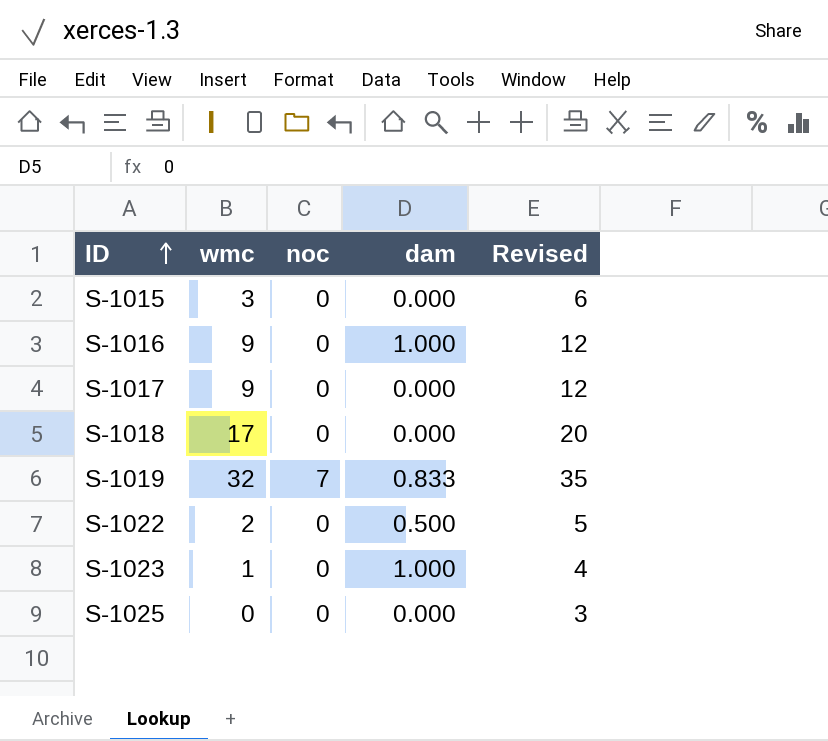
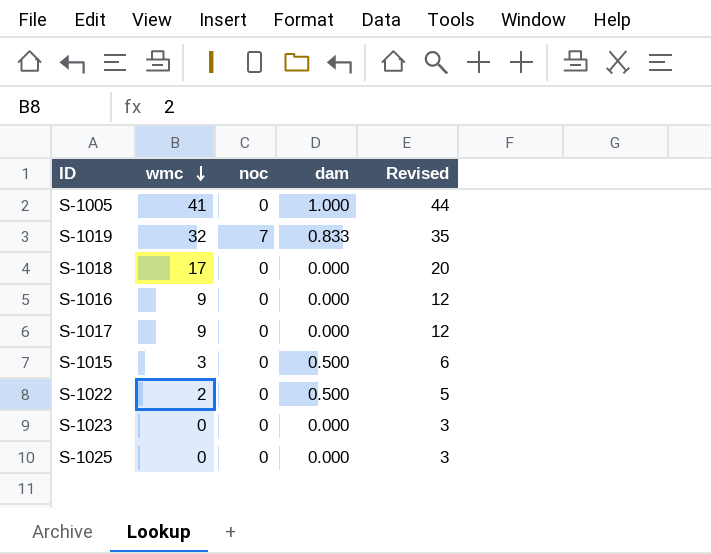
row order: ID ascending -> wmc descending
row S-1005: none -> 41 | 0 | 1.000 | 44
S-1016 | dam: 1.000 -> 0.000
S-1015 | dam: 0.000 -> 0.500
S-1023 | wmc: 1 -> 0
S-1023 | dam: 1.000 -> 0.000
S-1023 | Revised: 4 -> 3

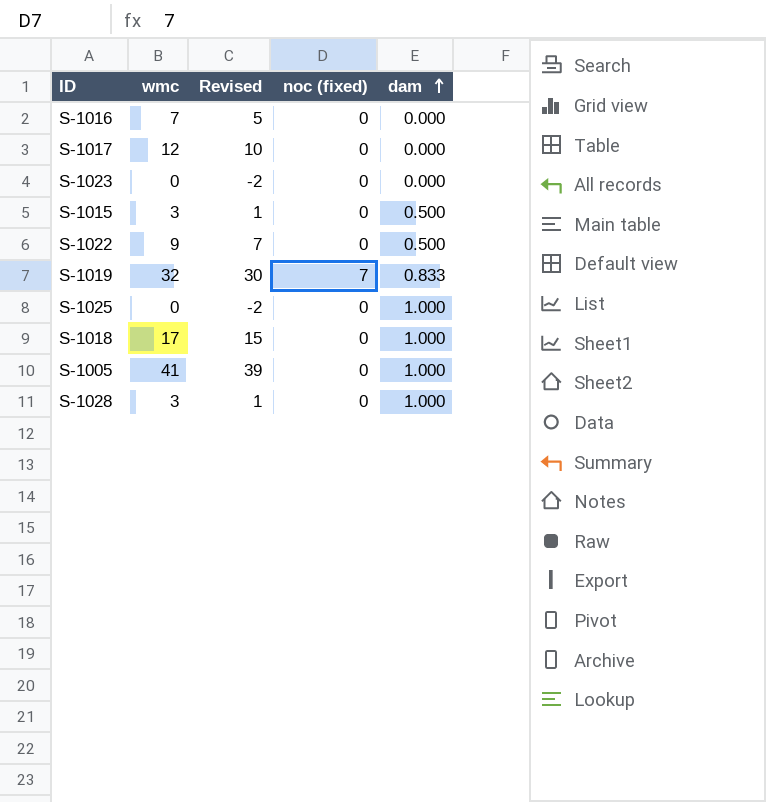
row order: wmc descending -> dam ascending
column Revised | formula: [wmc] + 3 -> [wmc] - 2
column Revised | position: 5 -> 3
column name: noc -> noc (fixed)
S-1016 | wmc: 9 -> 7
S-1017 | wmc: 9 -> 12
S-1022 | wmc: 2 -> 9
S-1025 | dam: 0.000 -> 1.000
S-1018 | dam: 0.000 -> 1.000
row S-1028: none -> 3 | 1 | 0 | 1.000

